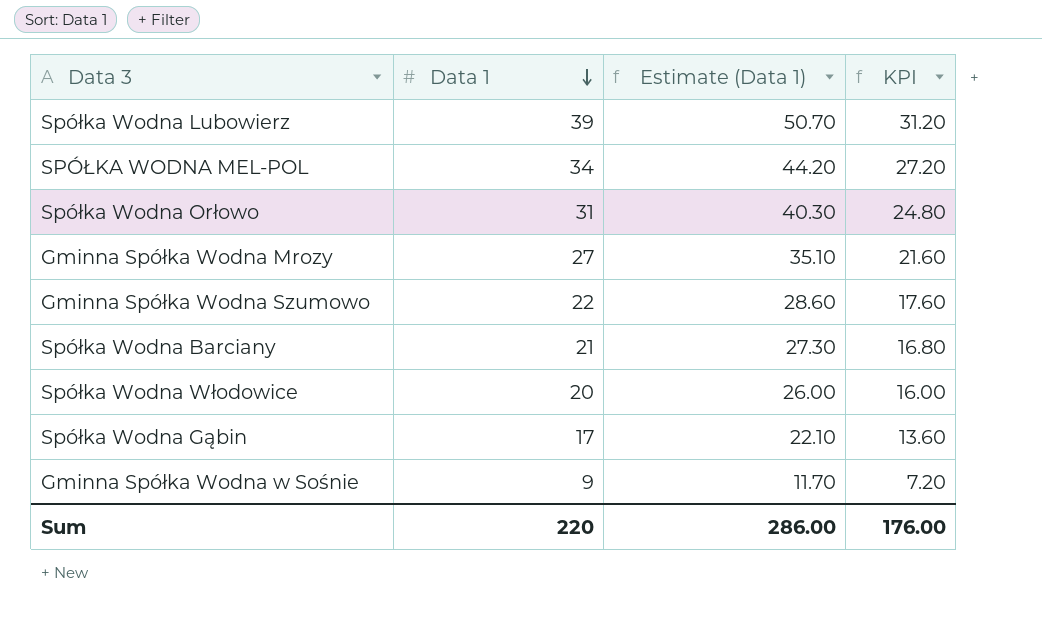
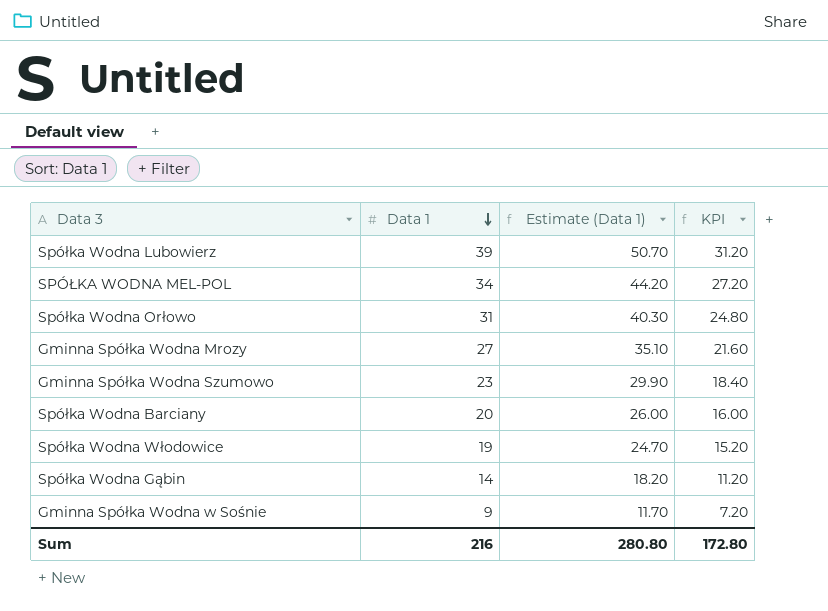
Gminna Spółka Wodna Szumowo | Data 1: 22 -> 23
Gminna Spółka Wodna Szumowo | Estimate (Data 1): 28.60 -> 29.90
Gminna Spółka Wodna Szumowo | KPI: 17.60 -> 18.40
Spółka Wodna Barciany | Data 1: 21 -> 20
Spółka Wodna Barciany | Estimate (Data 1): 27.30 -> 26.00
Spółka Wodna Barciany | KPI: 16.80 -> 16.00
Spółka Wodna Włodowice | Data 1: 20 -> 19
Spółka Wodna Włodowice | Estimate (Data 1): 26.00 -> 24.70
Spółka Wodna Włodowice | KPI: 16.00 -> 15.20
Spółka Wodna Gąbin | Data 1: 17 -> 14
Spółka Wodna Gąbin | Estimate (Data 1): 22.10 -> 18.20
Spółka Wodna Gąbin | KPI: 13.60 -> 11.20
Sum | Data 1: 220 -> 216
Sum | Estimate (Data 1): 286.00 -> 280.80
Sum | KPI: 176.00 -> 172.80

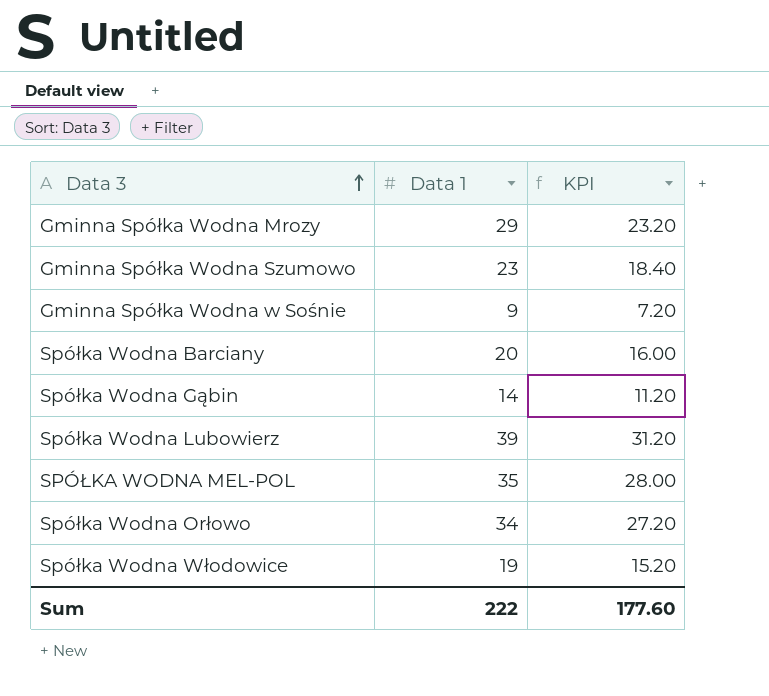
row order: Data 1 descending -> Data 3 ascending
column Estimate (Data 1) | formula: [Data 1] * 1.3 -> none
Gminna Spółka Wodna Mrozy | Data 1: 27 -> 29
Gminna Spółka Wodna Mrozy | KPI: 21.60 -> 23.20
SPÓŁKA WODNA MEL-POL | Data 1: 34 -> 35
SPÓŁKA WODNA MEL-POL | KPI: 27.20 -> 28.00
Spółka Wodna Orłowo | Data 1: 31 -> 34
Spółka Wodna Orłowo | KPI: 24.80 -> 27.20
Sum | Data 1: 216 -> 222
Sum | KPI: 172.80 -> 177.60

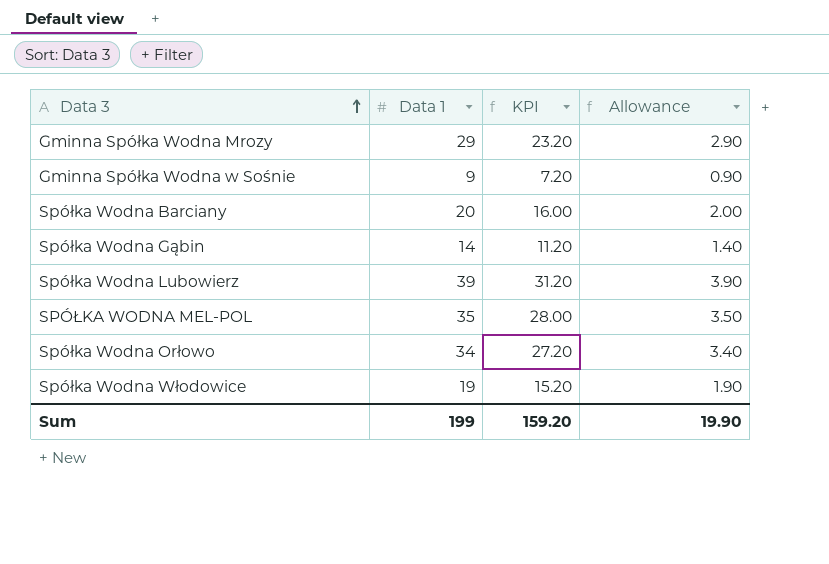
column Allowance | formula: none -> [Data 1] * 0.1
row Gminna Spółka Wodna Szumowo: 23 | 18.40 -> none
Sum | Data 1: 222 -> 199
Sum | KPI: 177.60 -> 159.20

